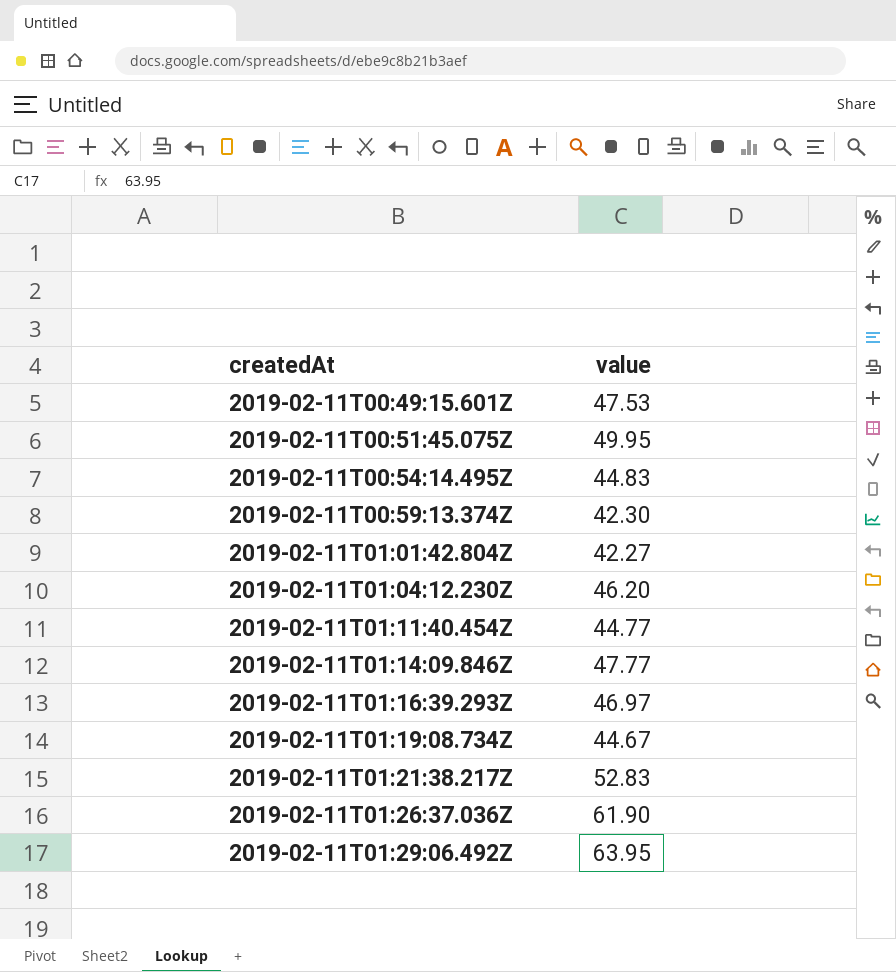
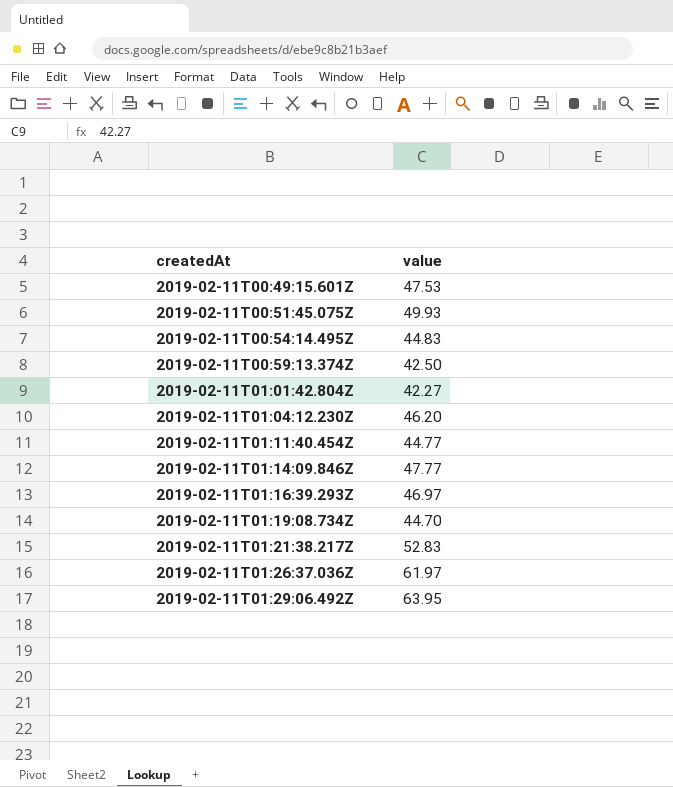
2019-02-11T00:51:45.075Z | value: 49.95 -> 49.93
2019-02-11T00:59:13.374Z | value: 42.30 -> 42.50
2019-02-11T01:19:08.734Z | value: 44.67 -> 44.70
2019-02-11T01:26:37.036Z | value: 61.90 -> 61.97

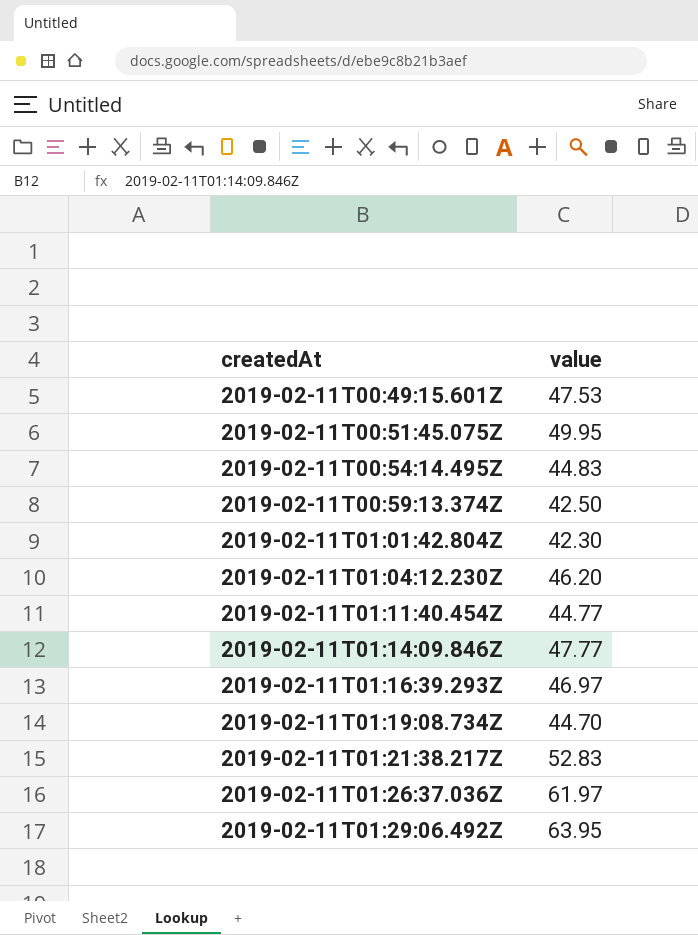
2019-02-11T00:51:45.075Z | value: 49.93 -> 49.95
2019-02-11T01:01:42.804Z | value: 42.27 -> 42.30

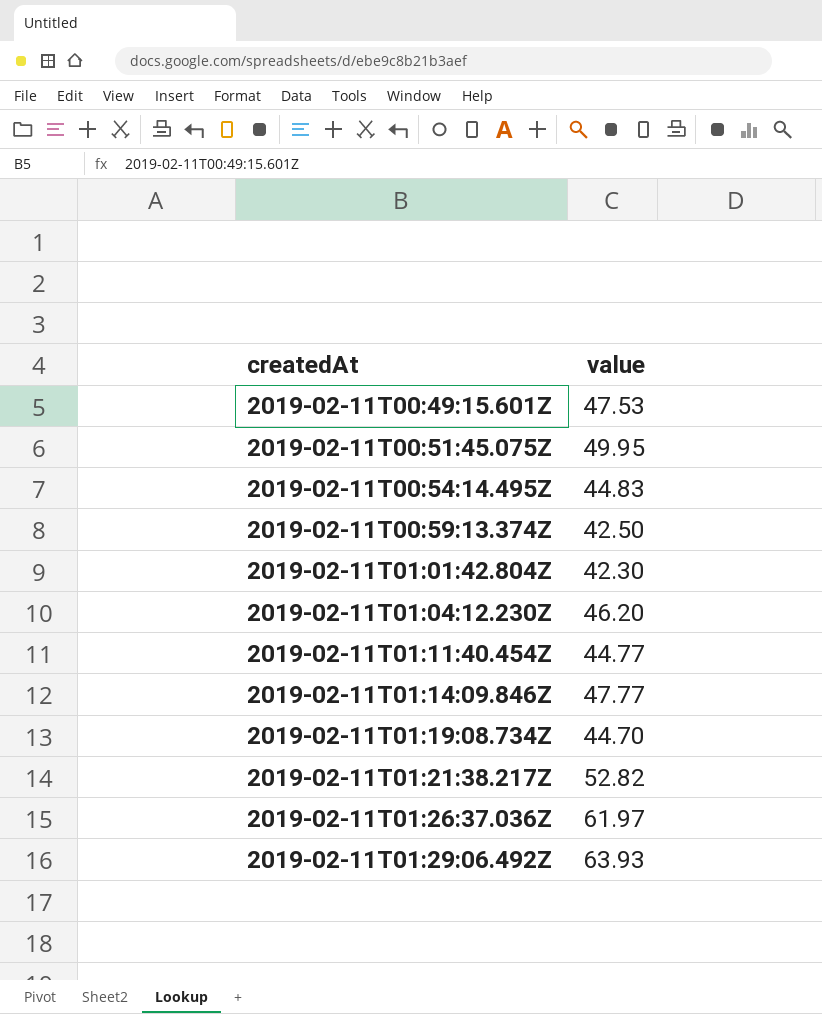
row 2019-02-11T01:16:39.293Z: 46.97 -> none
2019-02-11T01:21:38.217Z | value: 52.83 -> 52.82
2019-02-11T01:29:06.492Z | value: 63.95 -> 63.93

